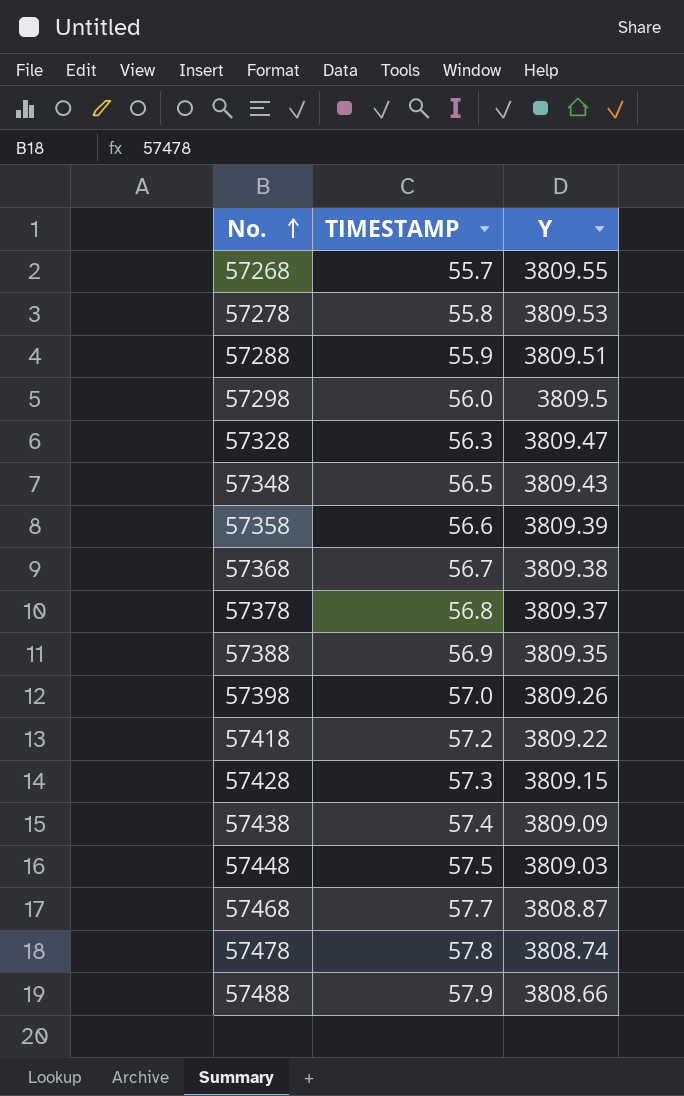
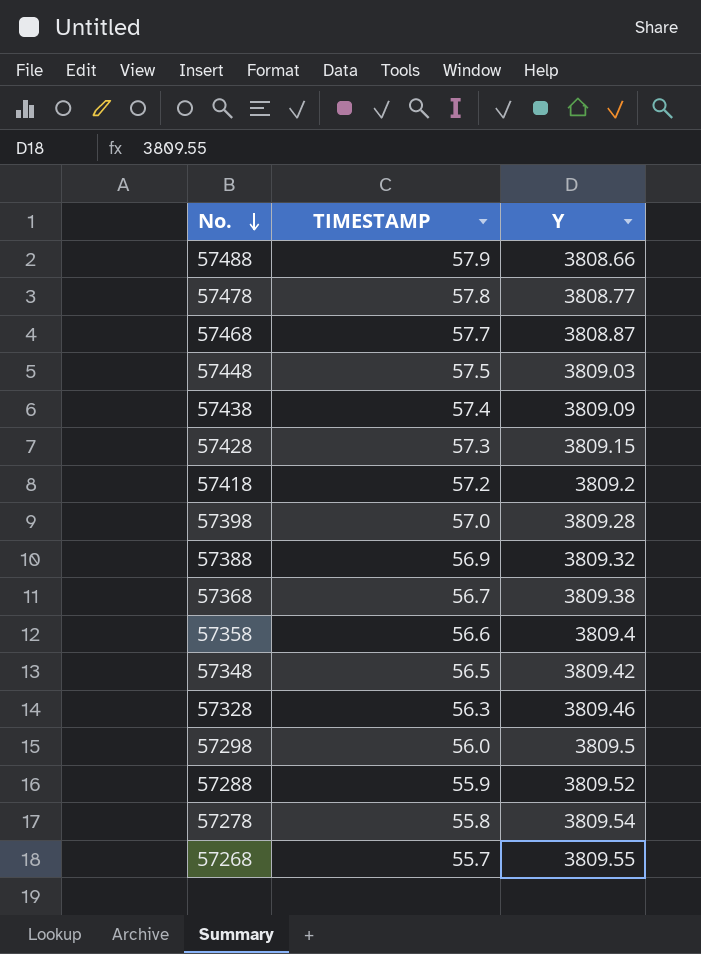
row order: No. ascending -> No. descending
row 57378: 56.8 | 3809.37 -> none
57478 | Y: 3808.74 -> 3808.77
57418 | Y: 3809.22 -> 3809.2
57398 | Y: 3809.26 -> 3809.28
57388 | Y: 3809.35 -> 3809.32
57358 | Y: 3809.39 -> 3809.4
57348 | Y: 3809.43 -> 3809.42
57328 | Y: 3809.47 -> 3809.46
57288 | Y: 3809.51 -> 3809.52
57278 | Y: 3809.53 -> 3809.54

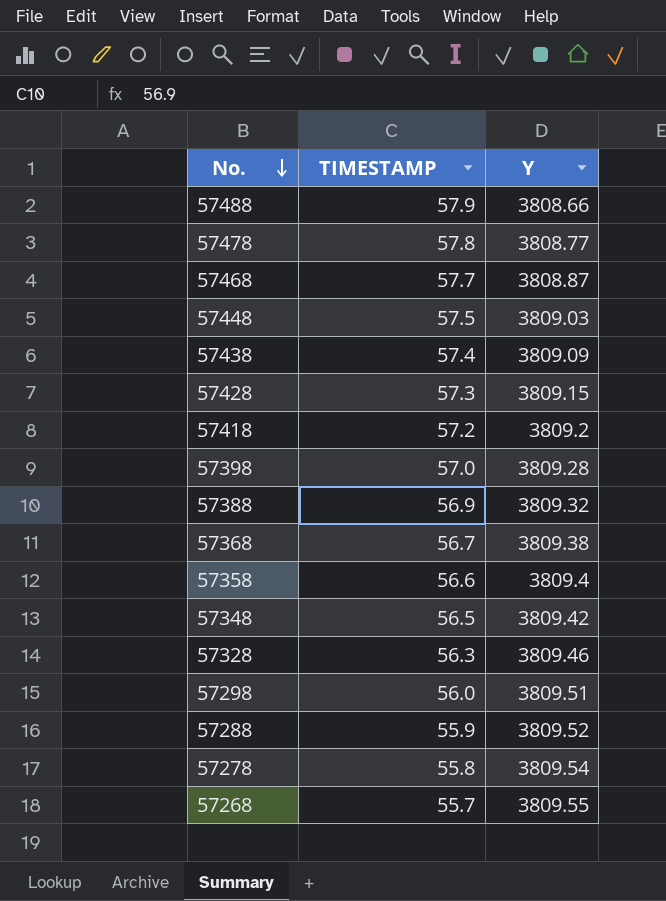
57298 | Y: 3809.5 -> 3809.51

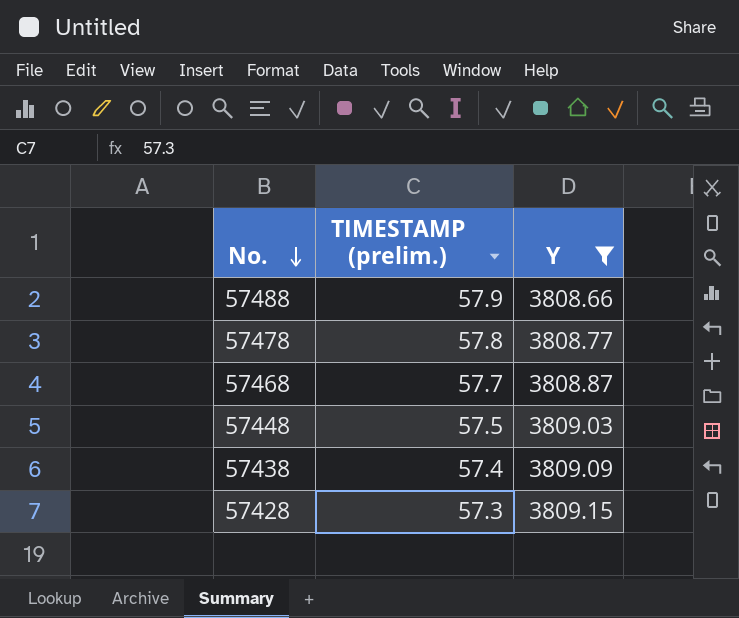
filter: none -> Y <= 3809.15
column name: TIMESTAMP -> TIMESTAMP (prelim.)

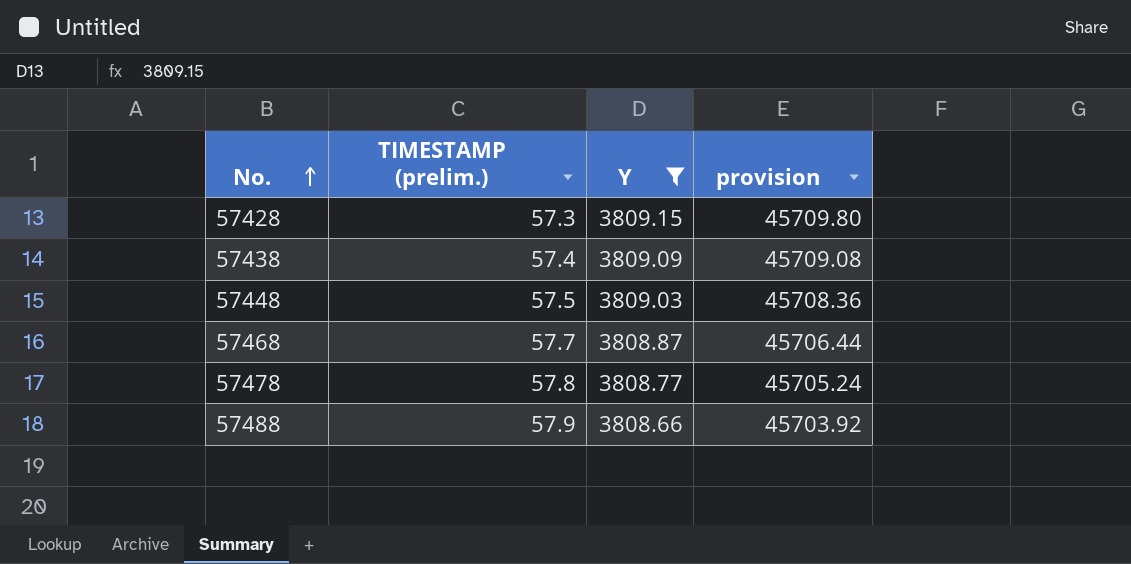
row order: No. descending -> No. ascending
column provision | formula: none -> [Y] * 12

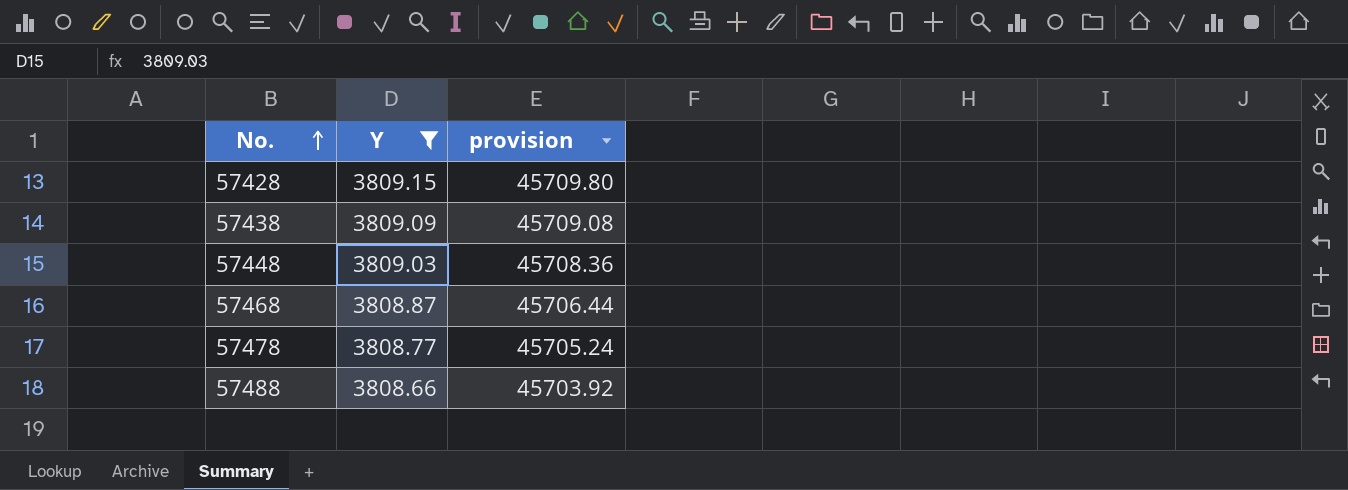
column TIMESTAMP (prelim.) | position: 2 -> none

